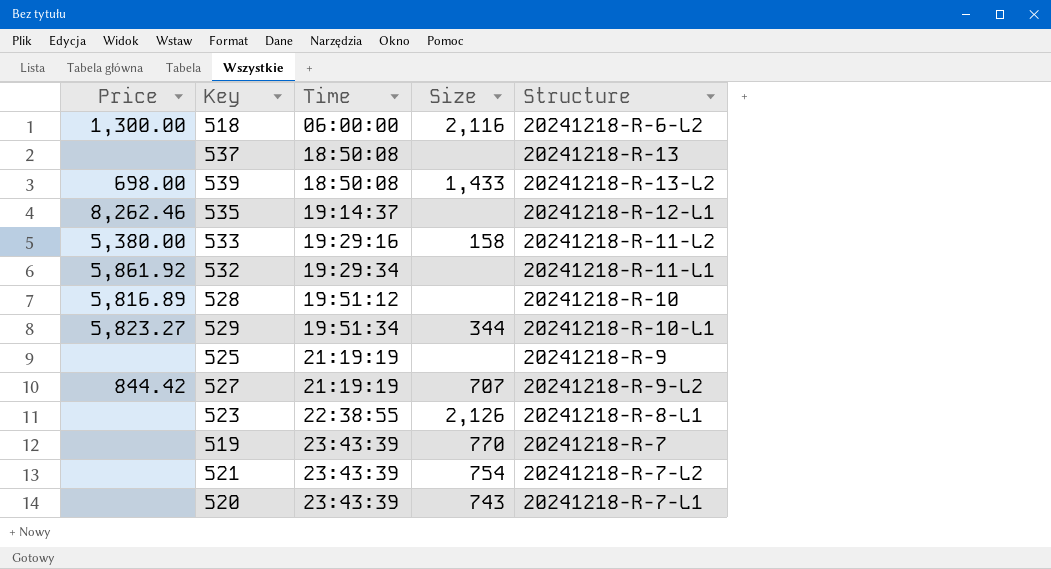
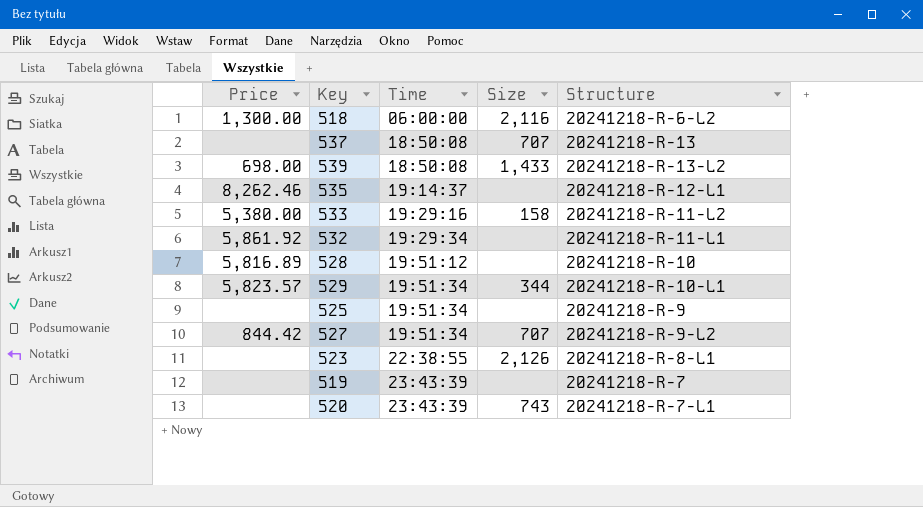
row 521: none | 23:43:39 | 754 | 20241218-R-7-L2 -> none
537 | Size: none -> 707
529 | Price: 5,823.27 -> 5,823.57
525 | Time: 21:19:19 -> 19:51:34
527 | Time: 21:19:19 -> 19:51:34
519 | Size: 770 -> none

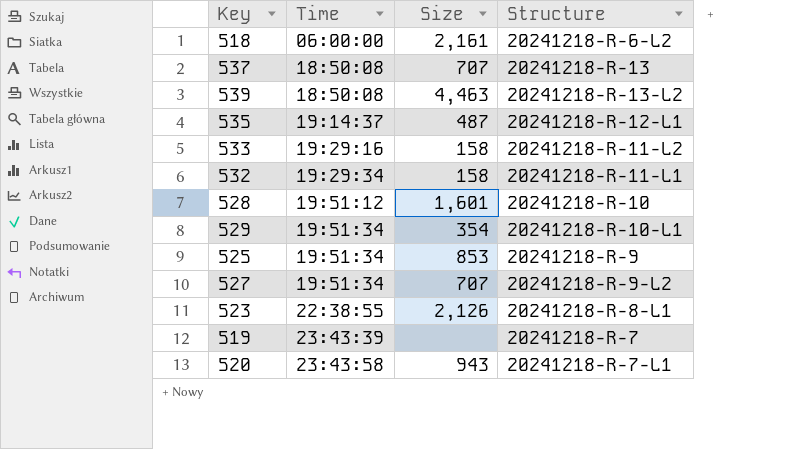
column Price | position: 1 -> none
518 | Size: 2,116 -> 2,161
539 | Size: 1,433 -> 4,463
535 | Size: none -> 487
532 | Size: none -> 158
528 | Size: none -> 1,601
529 | Size: 344 -> 354
525 | Size: none -> 853
520 | Time: 23:43:39 -> 23:43:58
520 | Size: 743 -> 943

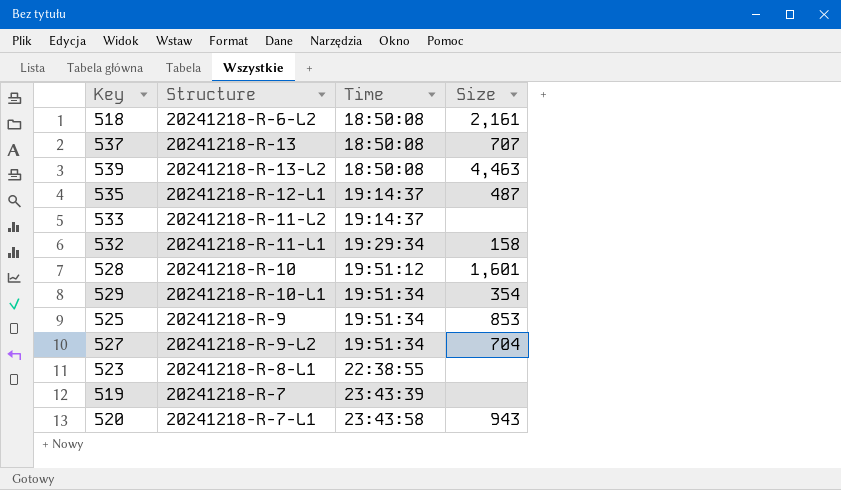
column Structure | position: 4 -> 2
518 | Time: 06:00:00 -> 18:50:08
533 | Time: 19:29:16 -> 19:14:37
533 | Size: 158 -> none
527 | Size: 707 -> 704
523 | Size: 2,126 -> none

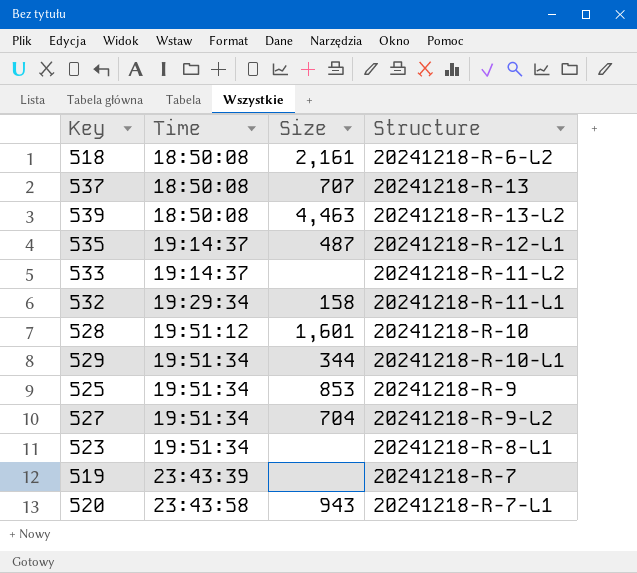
column Structure | position: 2 -> 4
529 | Size: 354 -> 344
523 | Time: 22:38:55 -> 19:51:34

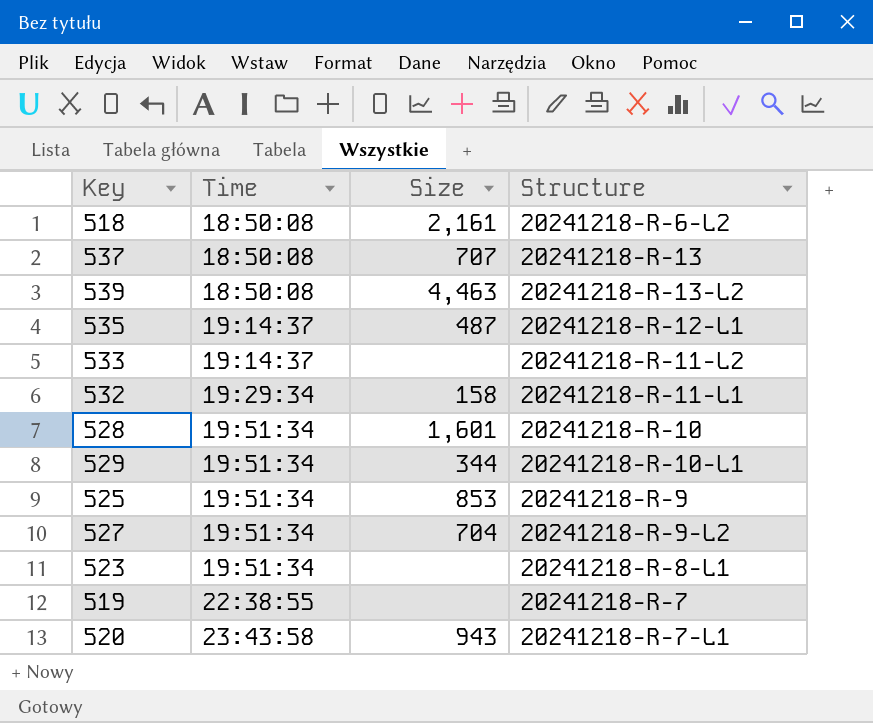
528 | Time: 19:51:12 -> 19:51:34
519 | Time: 23:43:39 -> 22:38:55

